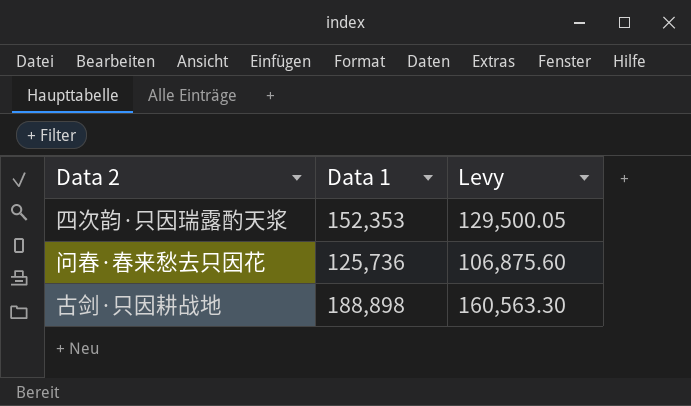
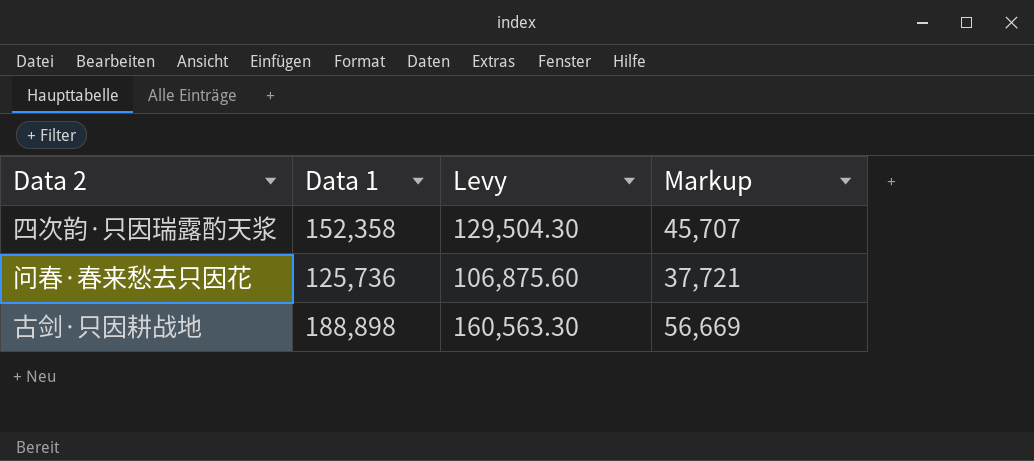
column Markup | formula: none -> [Data 1] * 0.3
四次韵·只因瑞露酌天浆 | Data 1: 152,353 -> 152,358
四次韵·只因瑞露酌天浆 | Levy: 129,500.05 -> 129,504.30

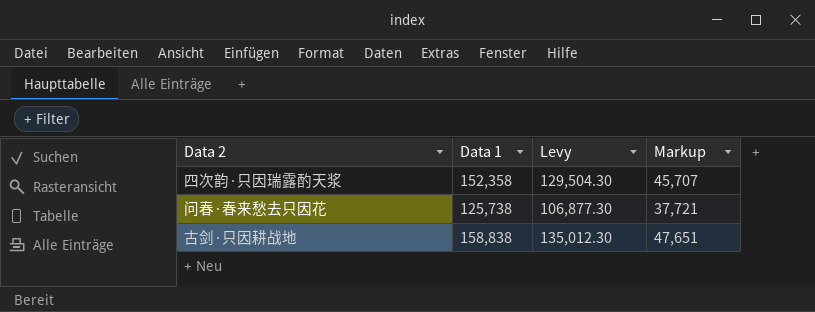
问春·春来愁去只因花 | Data 1: 125,736 -> 125,738
问春·春来愁去只因花 | Levy: 106,875.60 -> 106,877.30
古剑·只因耕战地 | Data 1: 188,898 -> 158,838
古剑·只因耕战地 | Levy: 160,563.30 -> 135,012.30
古剑·只因耕战地 | Markup: 56,669 -> 47,651

